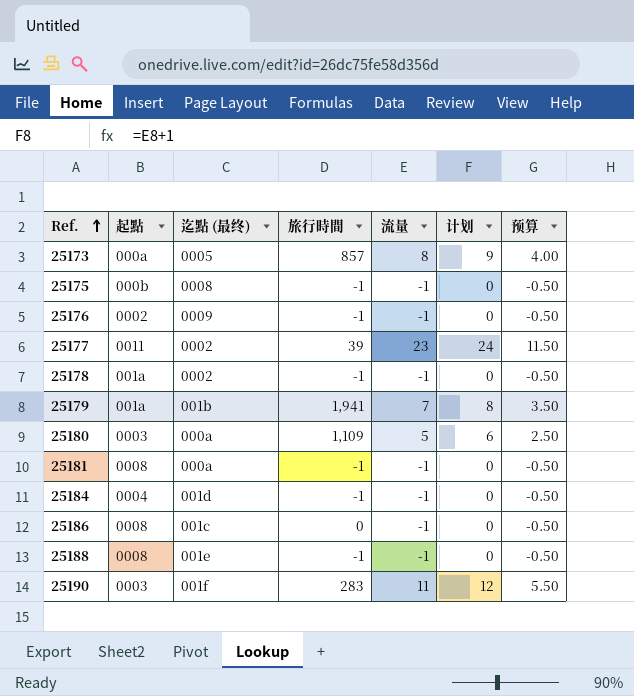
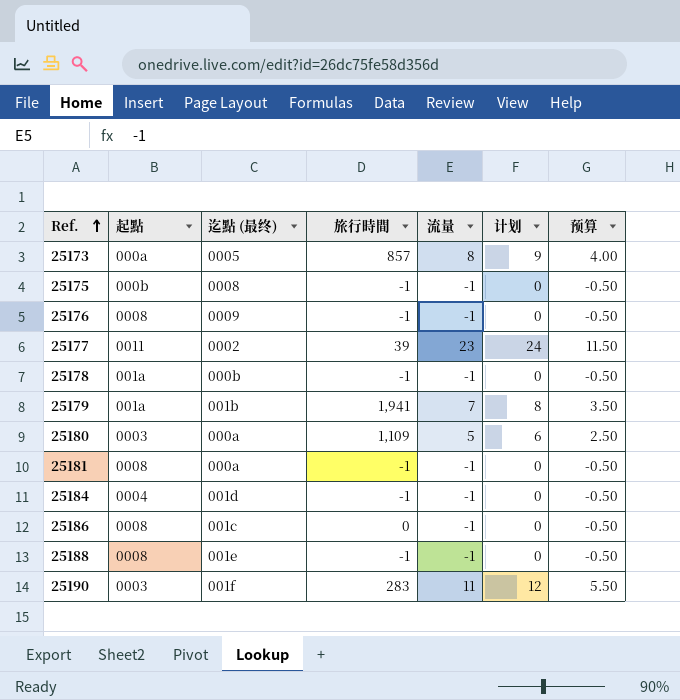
25176 | 起點: 0002 -> 0008
25178 | 迄點 (最终): 0002 -> 000b

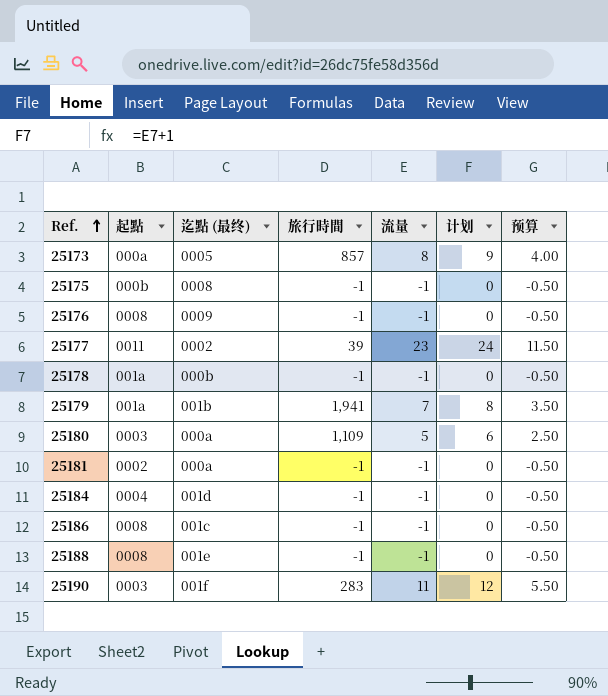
25181 | 起點: 0008 -> 0002
25186 | 旅行時間: 0 -> -1

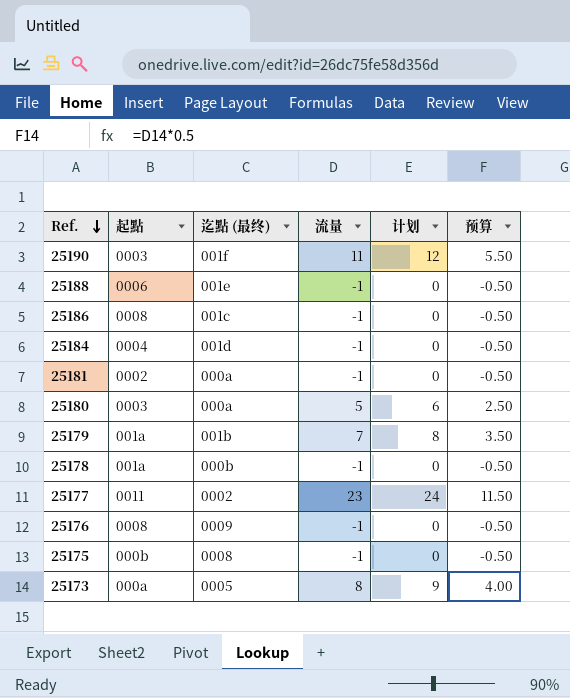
row order: Ref. ascending -> Ref. descending
column 旅行時間 | position: 4 -> none
25188 | 起點: 0008 -> 0006

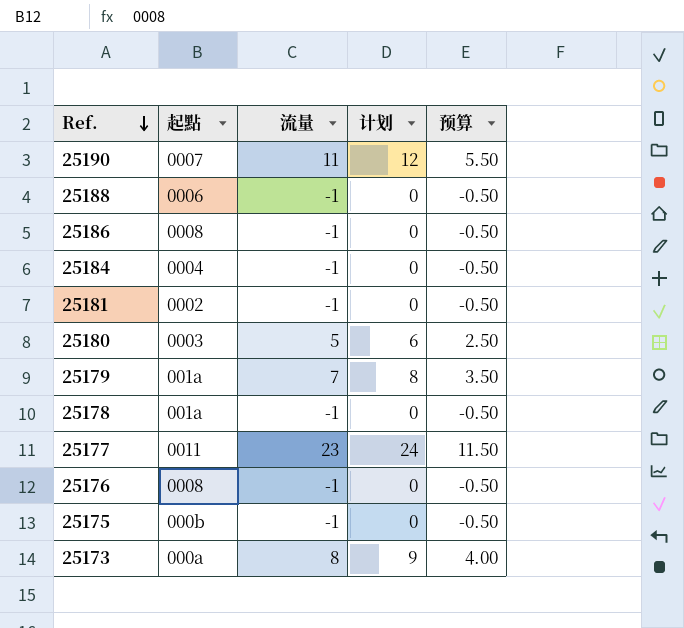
column 迄點 (最终) | position: 3 -> none
25190 | 起點: 0003 -> 0007

